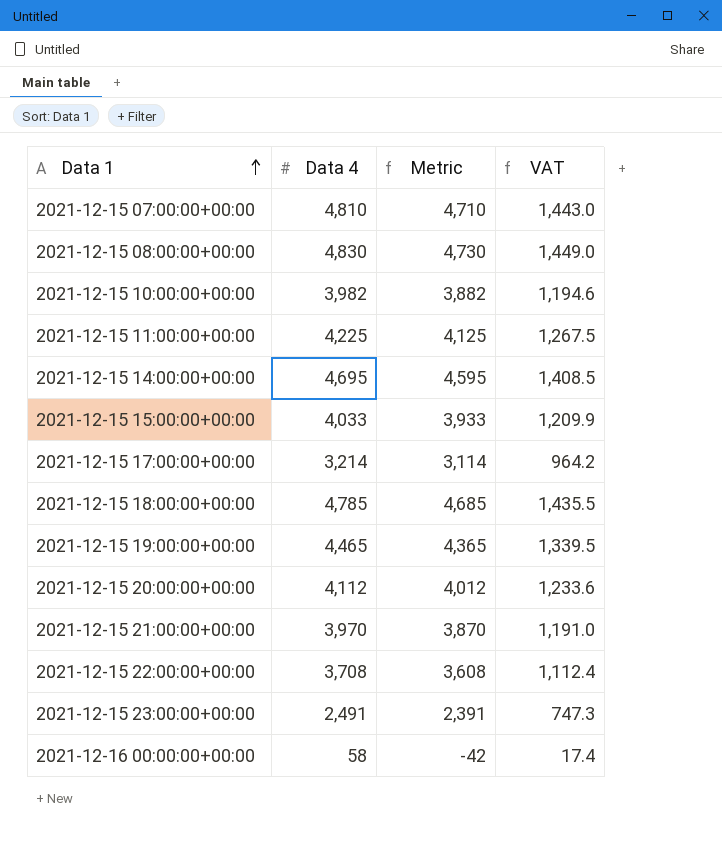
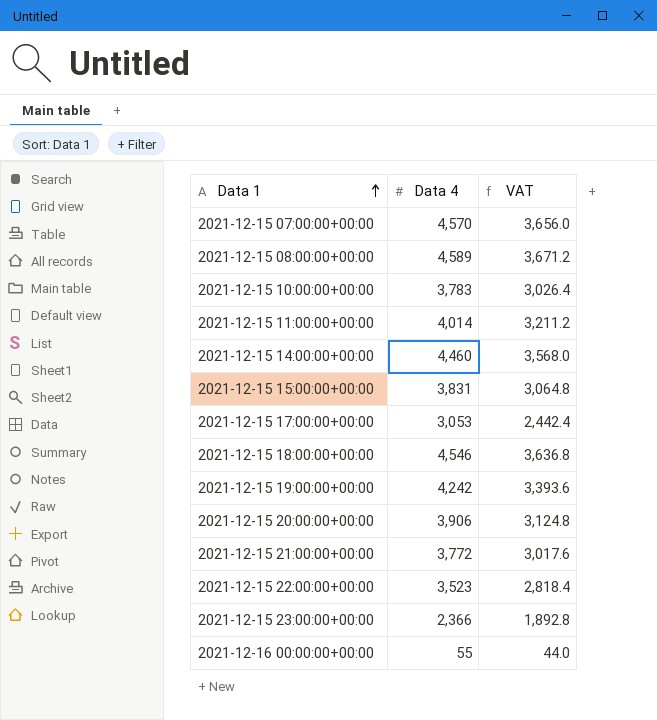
column Metric | formula: [Data 4] - 100 -> none
column VAT | formula: [Data 4] * 0.3 -> [Data 4] * 0.8
2021-12-15 07:00:00+00:00 | Data 4: 4,810 -> 4,570
2021-12-15 08:00:00+00:00 | Data 4: 4,830 -> 4,589
2021-12-15 10:00:00+00:00 | Data 4: 3,982 -> 3,783
2021-12-15 11:00:00+00:00 | Data 4: 4,225 -> 4,014
2021-12-15 14:00:00+00:00 | Data 4: 4,695 -> 4,460
2021-12-15 15:00:00+00:00 | Data 4: 4,033 -> 3,831
2021-12-15 17:00:00+00:00 | Data 4: 3,214 -> 3,053
2021-12-15 18:00:00+00:00 | Data 4: 4,785 -> 4,546
2021-12-15 19:00:00+00:00 | Data 4: 4,465 -> 4,242
2021-12-15 20:00:00+00:00 | Data 4: 4,112 -> 3,906
2021-12-15 21:00:00+00:00 | Data 4: 3,970 -> 3,772
2021-12-15 22:00:00+00:00 | Data 4: 3,708 -> 3,523
2021-12-15 23:00:00+00:00 | Data 4: 2,491 -> 2,366
2021-12-16 00:00:00+00:00 | Data 4: 58 -> 55

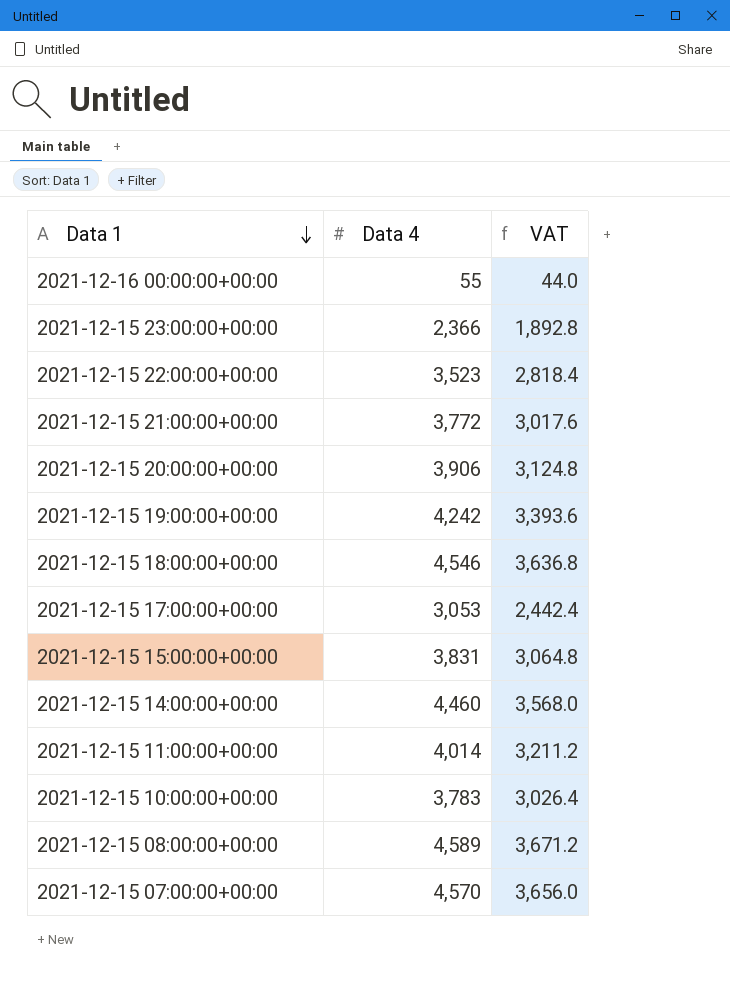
row order: Data 1 ascending -> Data 1 descending

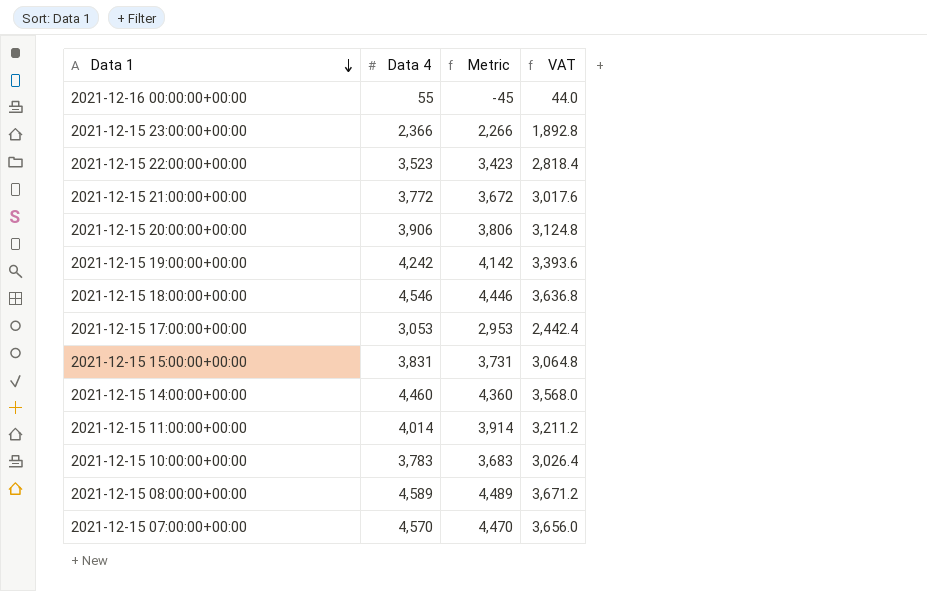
column Metric | formula: none -> [Data 4] - 100

